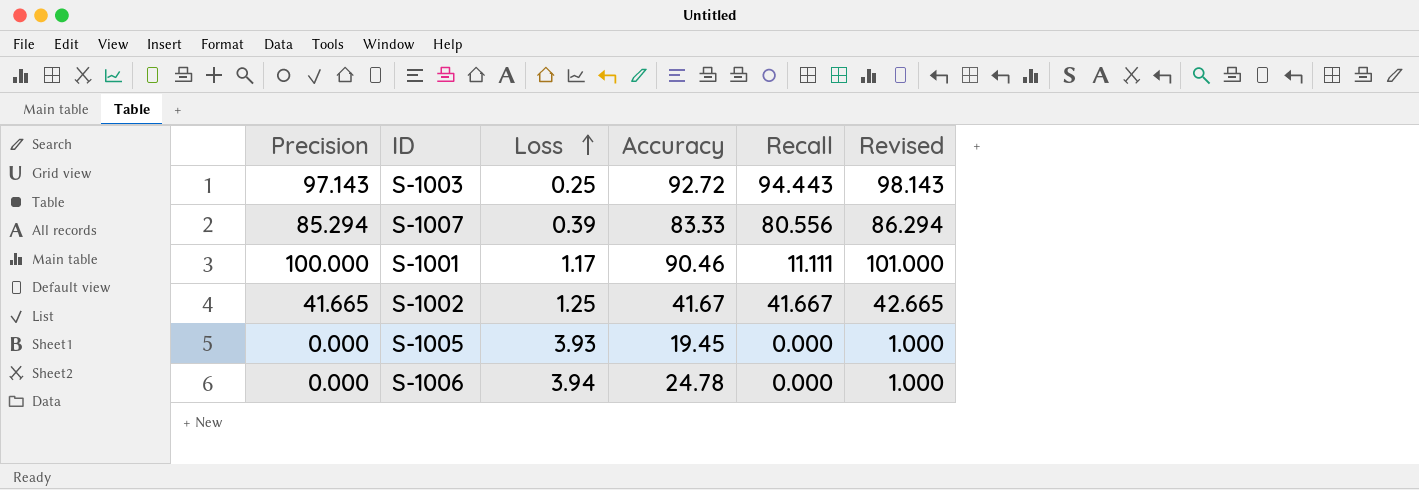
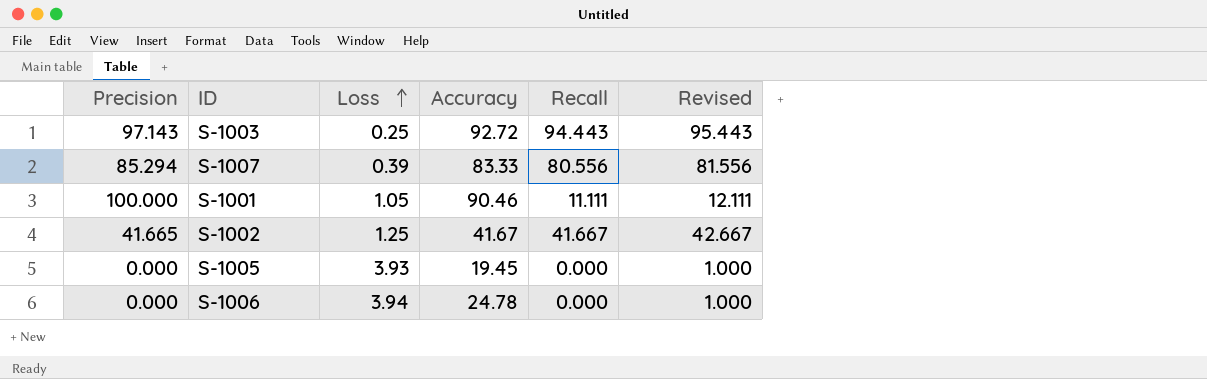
column Revised | formula: [Precision] + 1 -> [Recall] + 1
S-1001 | Loss: 1.17 -> 1.05

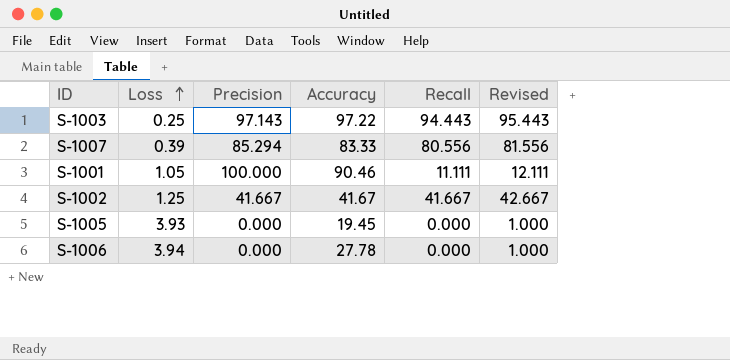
column Precision | position: 1 -> 3
S-1003 | Accuracy: 92.72 -> 97.22
S-1002 | Precision: 41.665 -> 41.667
S-1006 | Accuracy: 24.78 -> 27.78

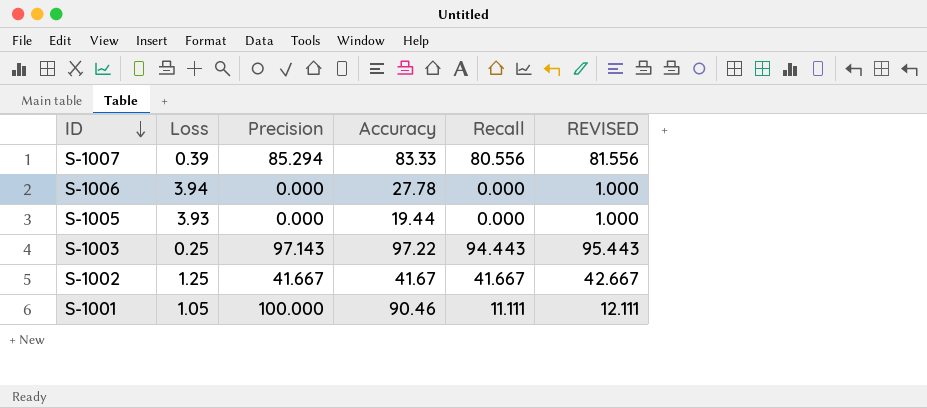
row order: Loss ascending -> ID descending
column name: Revised -> REVISED
S-1005 | Accuracy: 19.45 -> 19.44

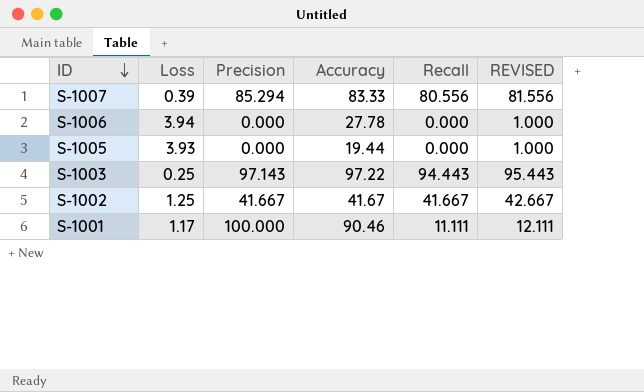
S-1001 | Loss: 1.05 -> 1.17

